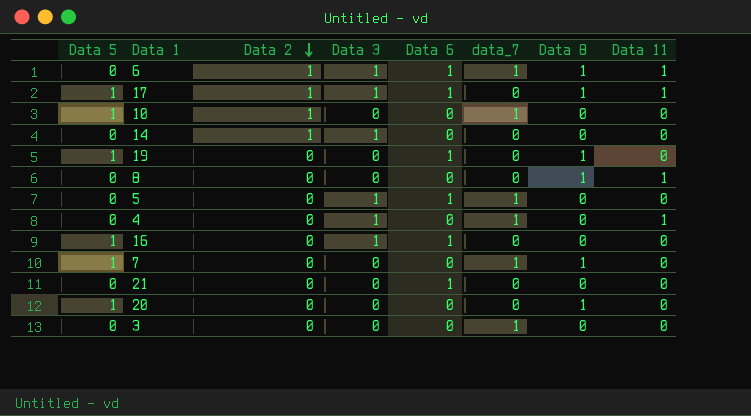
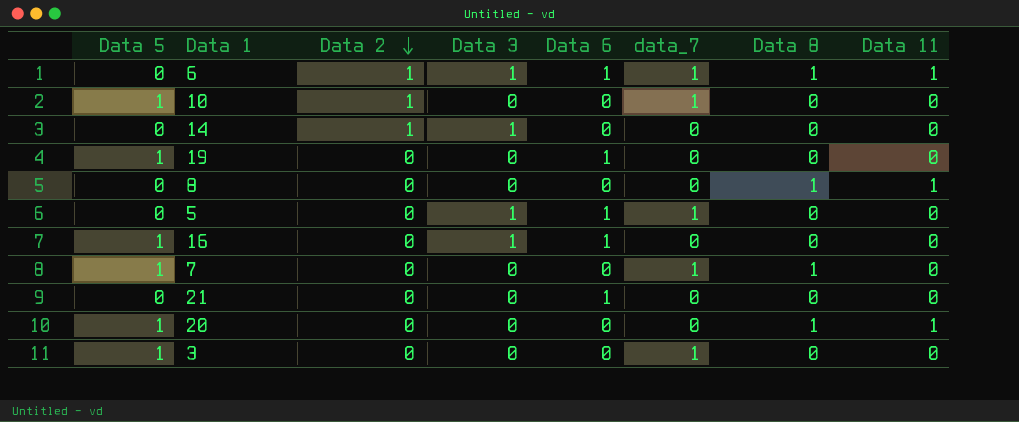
row 17: 1 | 1 | 1 | 1 | 0 | 1 | 1 -> none
row 4: 0 | 0 | 1 | 0 | 1 | 0 | 1 -> none
19 | Data 8: 1 -> 0
20 | Data 11: 0 -> 1
3 | Data 5: 0 -> 1

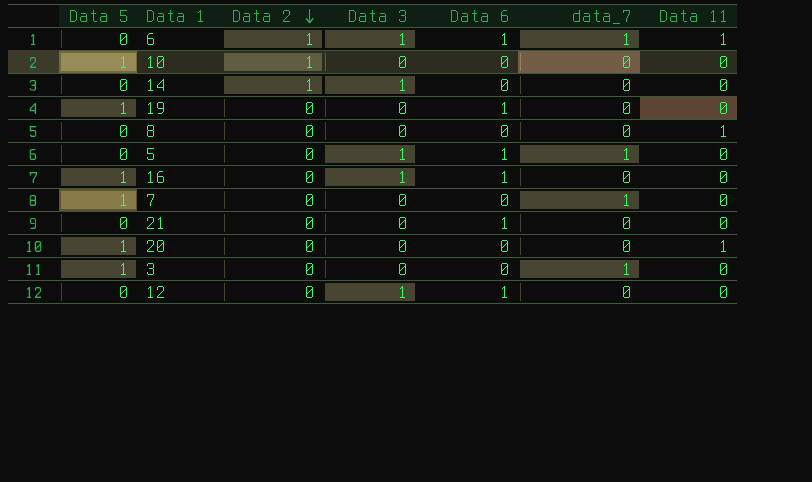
column Data 8 | position: 7 -> none
10 | data_7: 1 -> 0
row 12: none -> 0 | 0 | 1 | 1 | 0 | 0

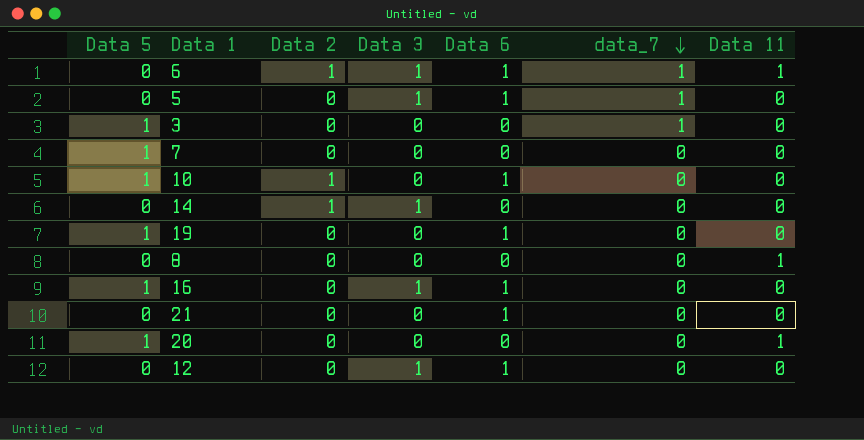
row order: Data 2 descending -> data_7 descending
7 | data_7: 1 -> 0
10 | Data 6: 0 -> 1

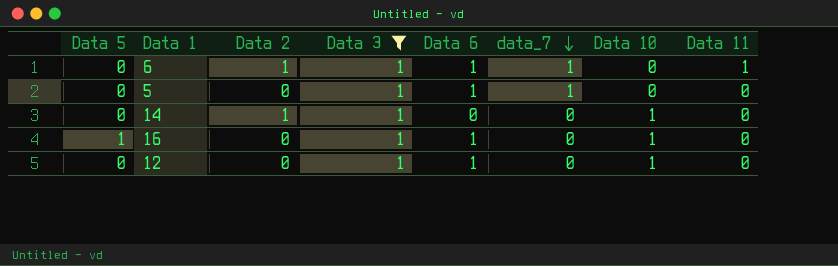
filter: none -> Data 3 = 1
column Data 10 | position: none -> 7

